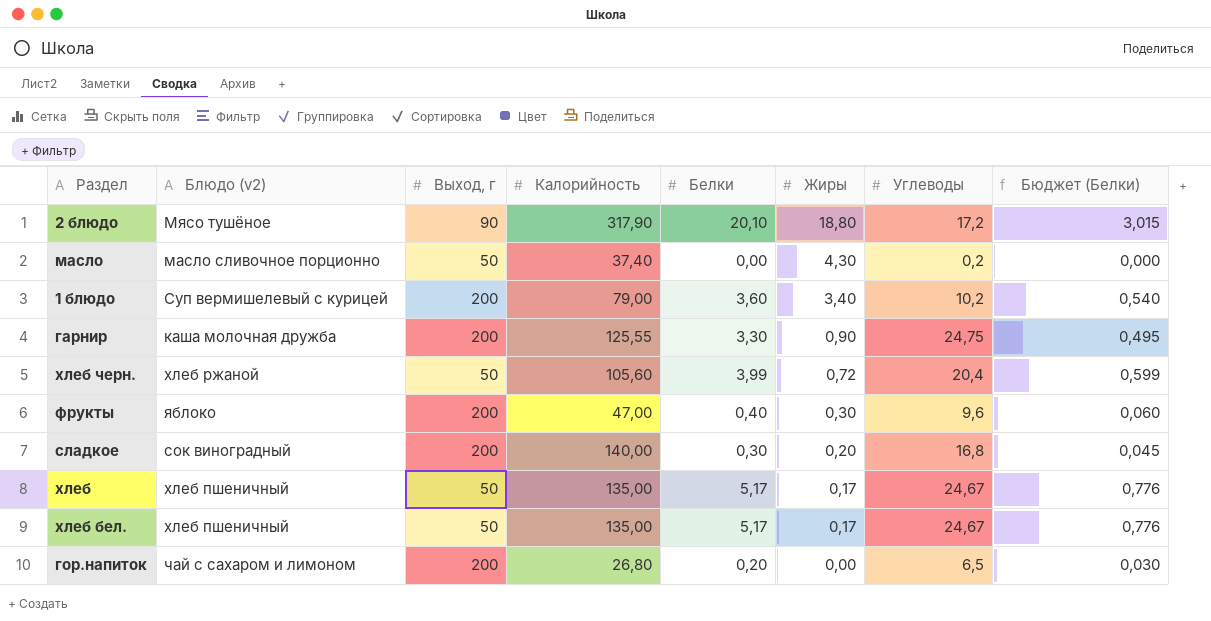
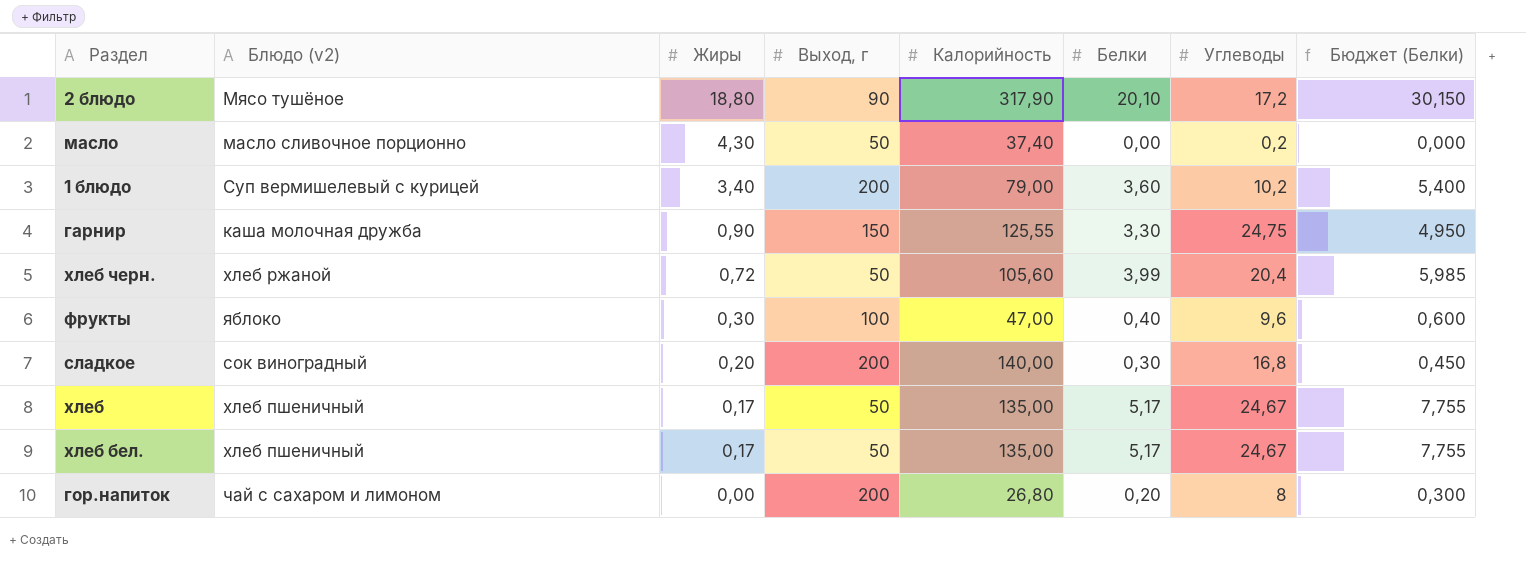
column Жиры | position: 6 -> 3
column Бюджет (Белки) | formula: [Белки] * 0,15 -> [Белки] * 1,5
гарнир | Выход, г: 200 -> 150
фрукты | Выход, г: 200 -> 100
гор.напиток | Углеводы: 6,5 -> 8

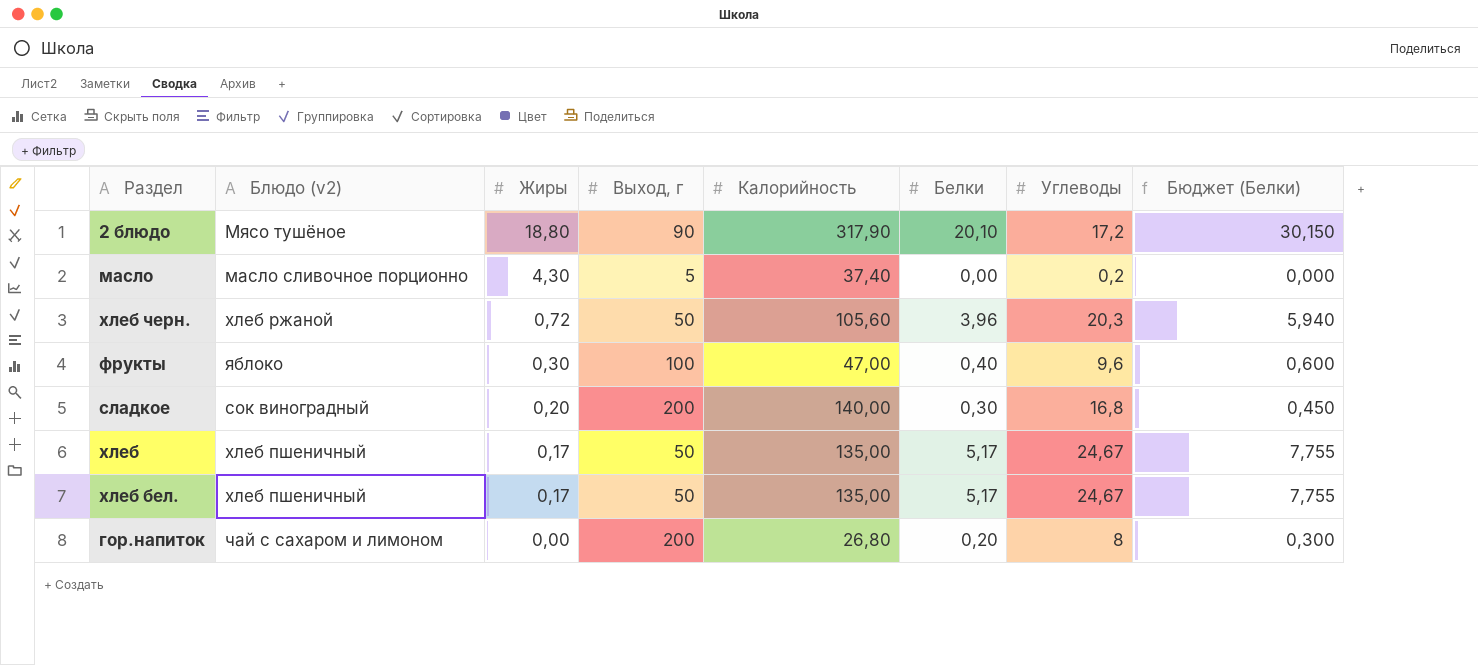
row 1 блюдо: Суп вермишелевый с курицей | 3,40 | 200 | 79,00 | 3,60 | 10,2 | 5,400 -> none
row гарнир: каша молочная дружба | 0,90 | 150 | 125,55 | 3,30 | 24,75 | 4,950 -> none
масло | Выход, г: 50 -> 5
хлеб черн. | Белки: 3,99 -> 3,96
хлеб черн. | Углеводы: 20,4 -> 20,3
хлеб черн. | Бюджет (Белки): 5,985 -> 5,940

